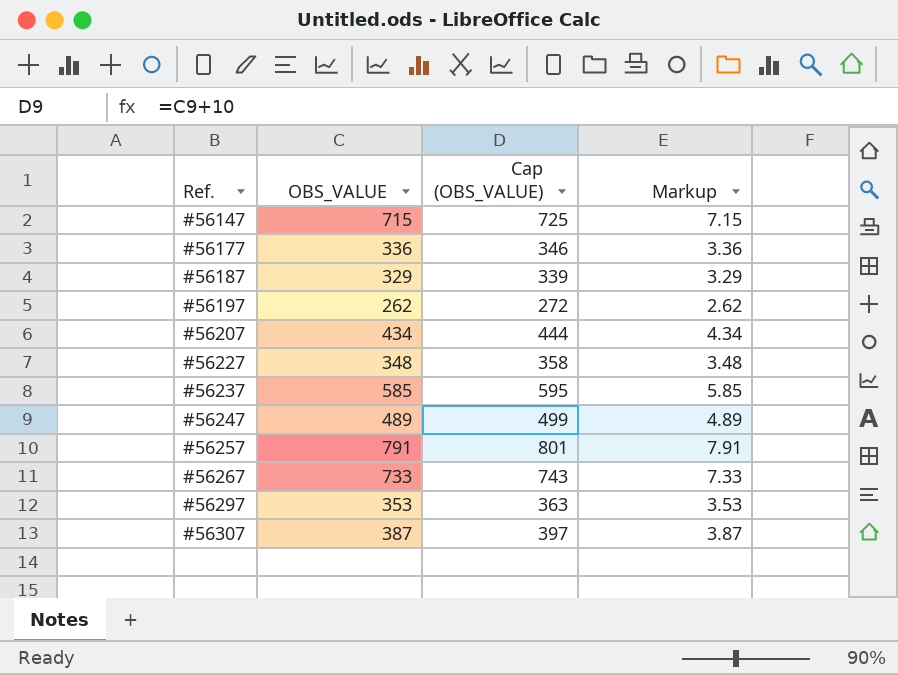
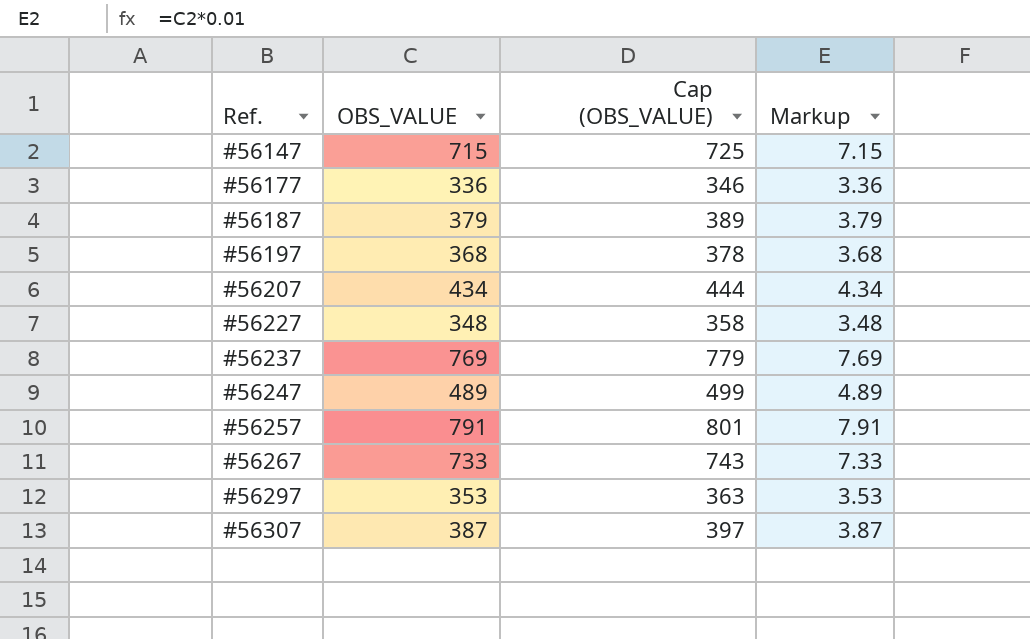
#56187 | OBS_VALUE: 329 -> 379
#56187 | Cap (OBS_VALUE): 339 -> 389
#56187 | Markup: 3.29 -> 3.79
#56197 | OBS_VALUE: 262 -> 368
#56197 | Cap (OBS_VALUE): 272 -> 378
#56197 | Markup: 2.62 -> 3.68
#56237 | OBS_VALUE: 585 -> 769
#56237 | Cap (OBS_VALUE): 595 -> 779
#56237 | Markup: 5.85 -> 7.69

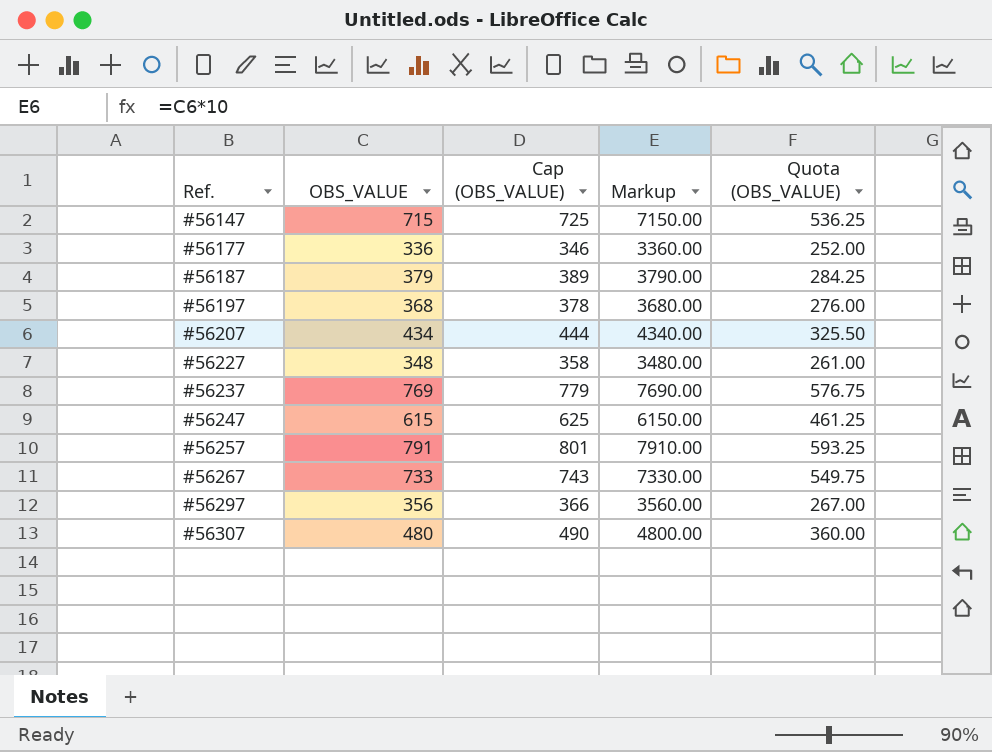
column Markup | formula: [OBS_VALUE] * 0.01 -> [OBS_VALUE] * 10
column Quota (OBS_VALUE) | formula: none -> [OBS_VALUE] * 0.75
#56247 | OBS_VALUE: 489 -> 615
#56247 | Cap (OBS_VALUE): 499 -> 625
#56297 | OBS_VALUE: 353 -> 356
#56297 | Cap (OBS_VALUE): 363 -> 366
#56307 | OBS_VALUE: 387 -> 480
#56307 | Cap (OBS_VALUE): 397 -> 490

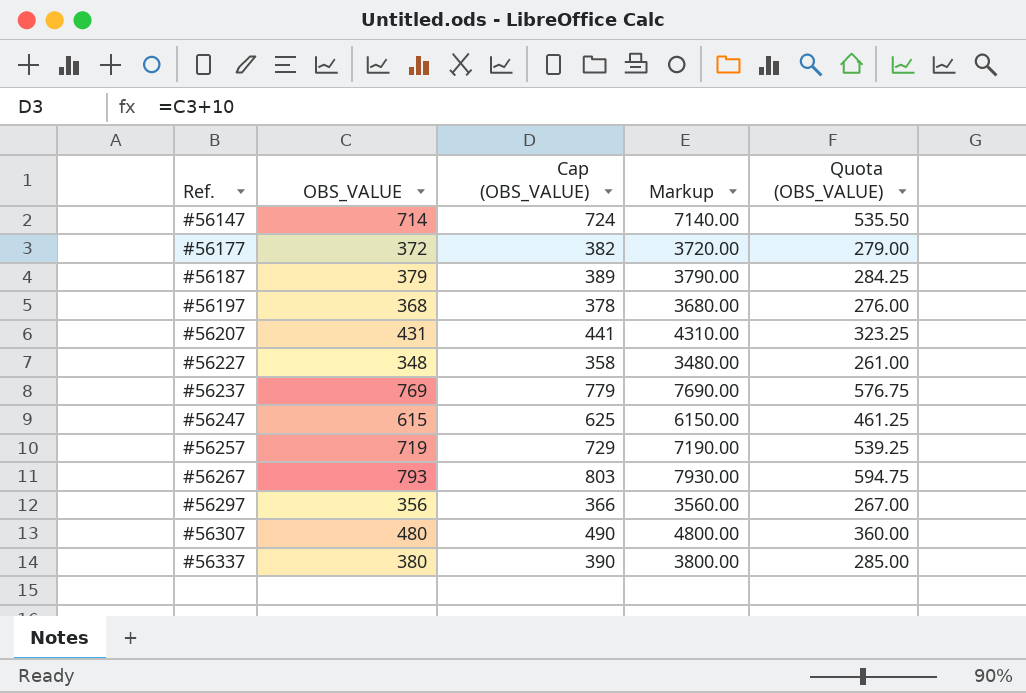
#56147 | OBS_VALUE: 715 -> 714
#56147 | Cap (OBS_VALUE): 725 -> 724
#56147 | Markup: 7150.00 -> 7140.00
#56147 | Quota (OBS_VALUE): 536.25 -> 535.50
#56177 | OBS_VALUE: 336 -> 372
#56177 | Cap (OBS_VALUE): 346 -> 382
#56177 | Markup: 3360.00 -> 3720.00
#56177 | Quota (OBS_VALUE): 252.00 -> 279.00
#56207 | OBS_VALUE: 434 -> 431
#56207 | Cap (OBS_VALUE): 444 -> 441
#56207 | Markup: 4340.00 -> 4310.00
#56207 | Quota (OBS_VALUE): 325.50 -> 323.25
#56257 | OBS_VALUE: 791 -> 719
#56257 | Cap (OBS_VALUE): 801 -> 729
#56257 | Markup: 7910.00 -> 7190.00
#56257 | Quota (OBS_VALUE): 593.25 -> 539.25
#56267 | OBS_VALUE: 733 -> 793
#56267 | Cap (OBS_VALUE): 743 -> 803
#56267 | Markup: 7330.00 -> 7930.00
#56267 | Quota (OBS_VALUE): 549.75 -> 594.75
row #56337: none -> 380 | 390 | 3800.00 | 285.00

